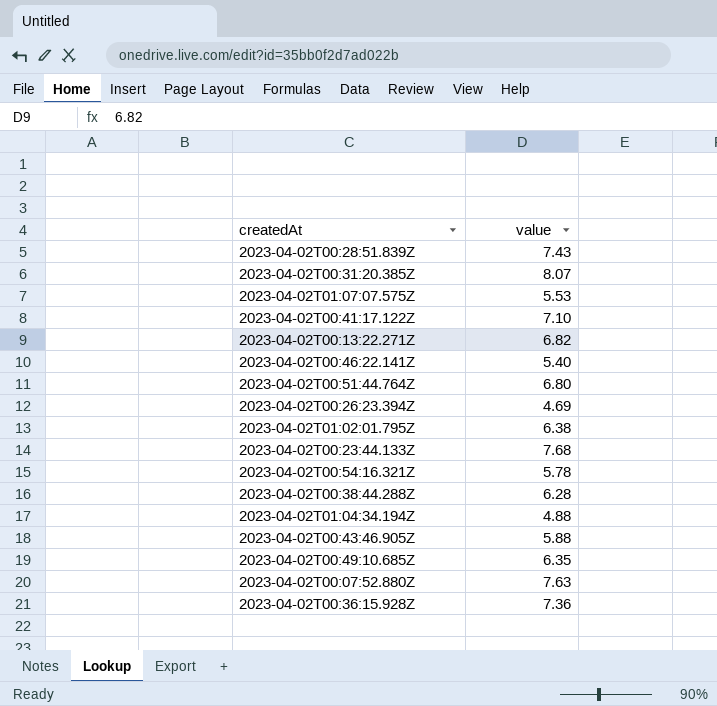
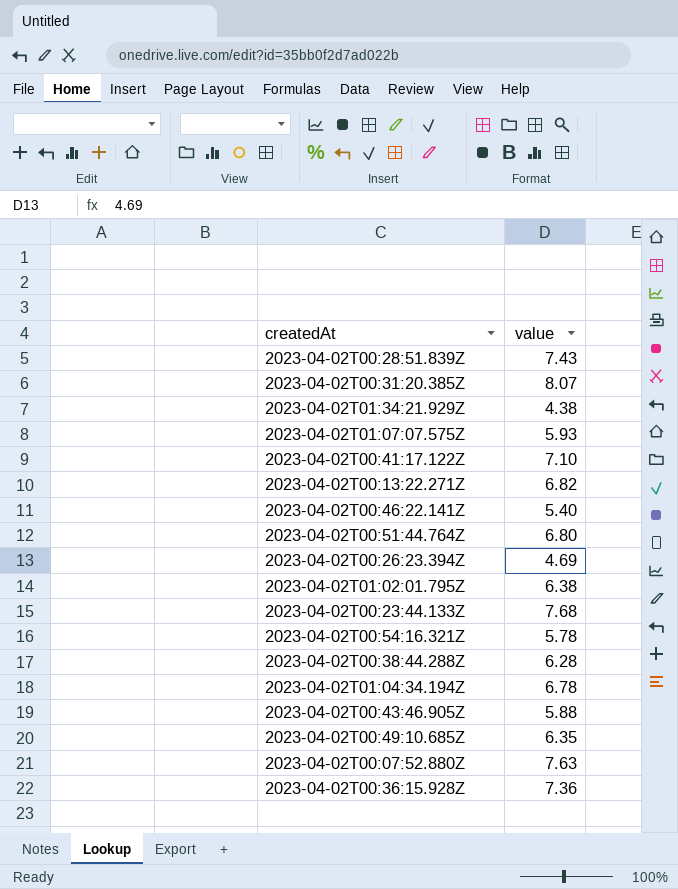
row 2023-04-02T01:34:21.929Z: none -> 4.38
2023-04-02T01:07:07.575Z | value: 5.53 -> 5.93
2023-04-02T01:04:34.194Z | value: 4.88 -> 6.78

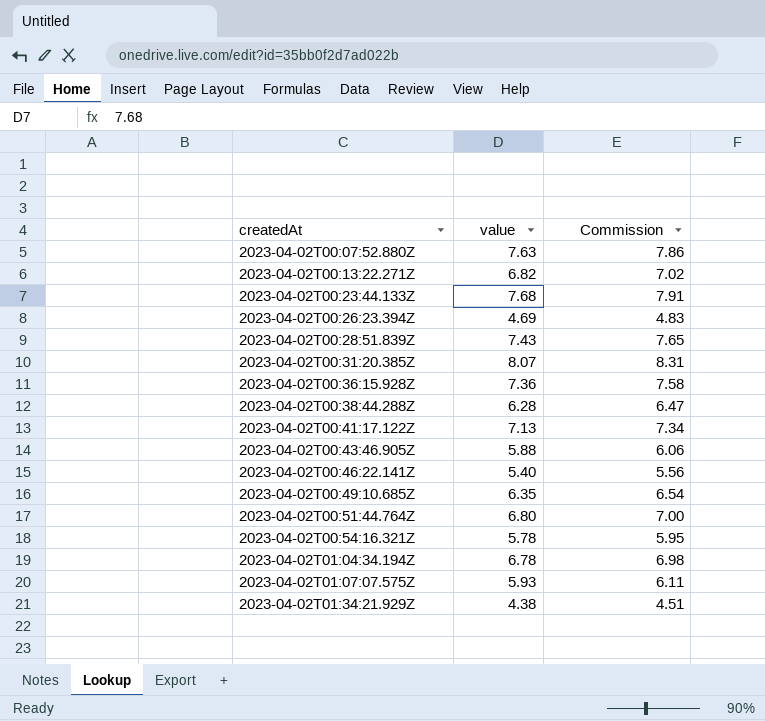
row order: none -> createdAt ascending
column Commission | formula: none -> [value] * 1.03
row 2023-04-02T01:02:01.795Z: 6.38 -> none
2023-04-02T00:41:17.122Z | value: 7.10 -> 7.13

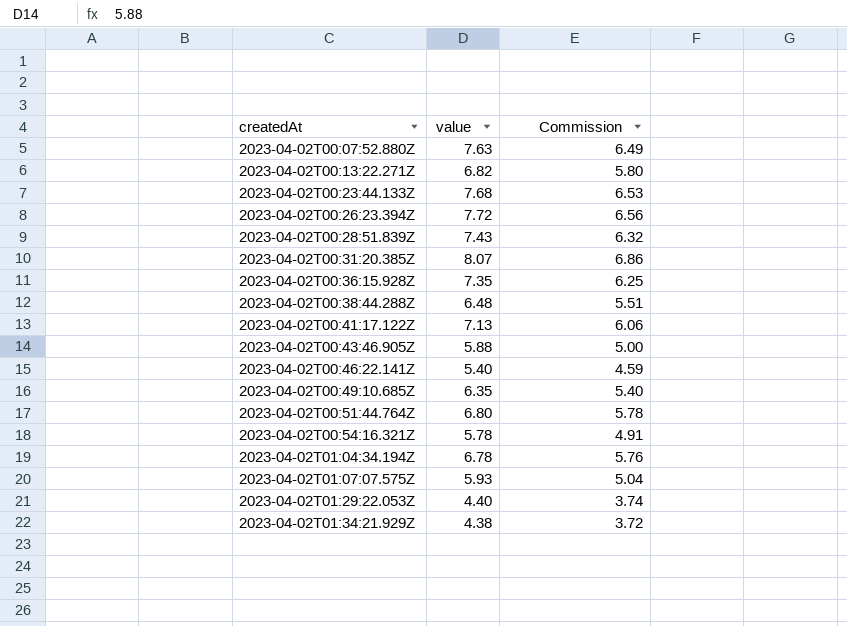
column Commission | formula: [value] * 1.03 -> [value] * 0.85
2023-04-02T00:26:23.394Z | value: 4.69 -> 7.72
2023-04-02T00:36:15.928Z | value: 7.36 -> 7.35
2023-04-02T00:38:44.288Z | value: 6.28 -> 6.48
row 2023-04-02T01:29:22.053Z: none -> 4.40 | 3.74

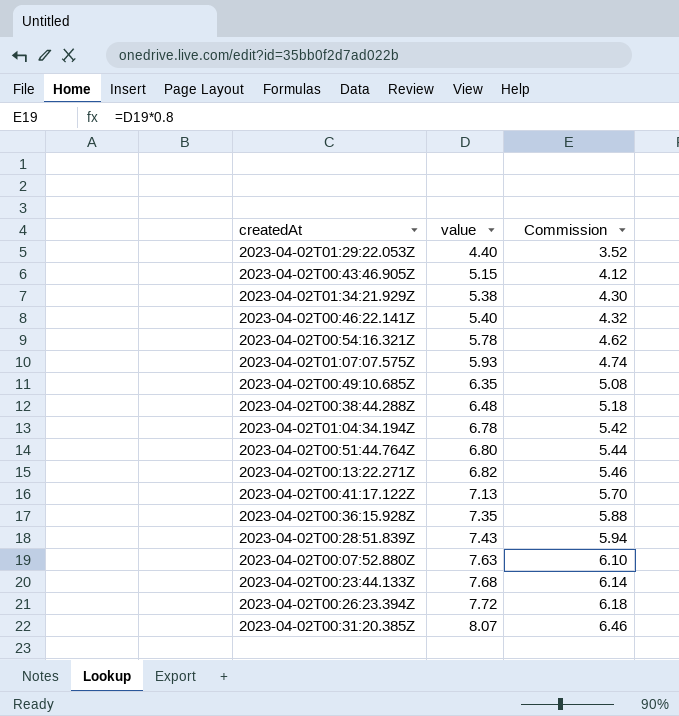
row order: createdAt ascending -> value ascending
column Commission | formula: [value] * 0.85 -> [value] * 0.8
2023-04-02T00:43:46.905Z | value: 5.88 -> 5.15
2023-04-02T01:34:21.929Z | value: 4.38 -> 5.38

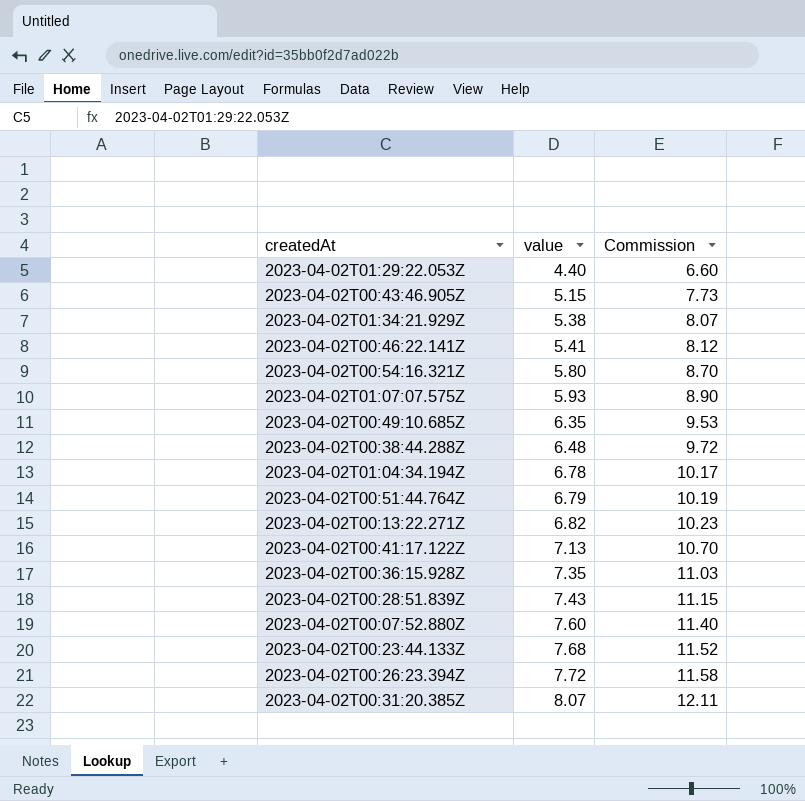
column Commission | formula: [value] * 0.8 -> [value] * 1.5
2023-04-02T00:46:22.141Z | value: 5.40 -> 5.41
2023-04-02T00:54:16.321Z | value: 5.78 -> 5.80
2023-04-02T00:51:44.764Z | value: 6.80 -> 6.79
2023-04-02T00:07:52.880Z | value: 7.63 -> 7.60

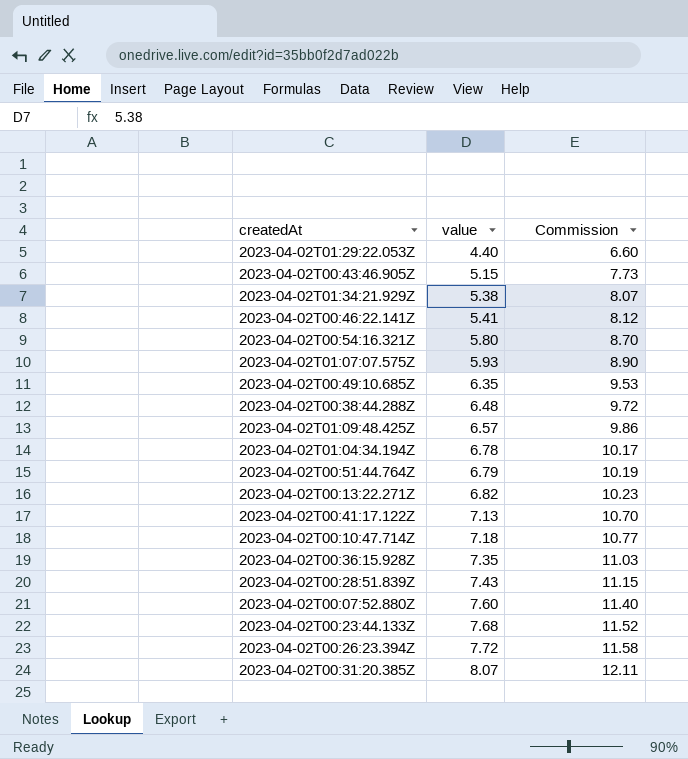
row 2023-04-02T01:09:48.425Z: none -> 6.57 | 9.86
row 2023-04-02T00:10:47.714Z: none -> 7.18 | 10.77

